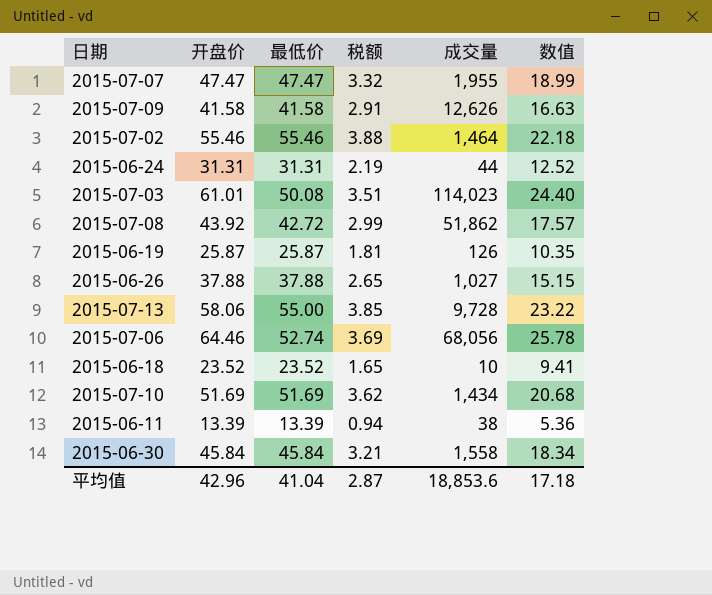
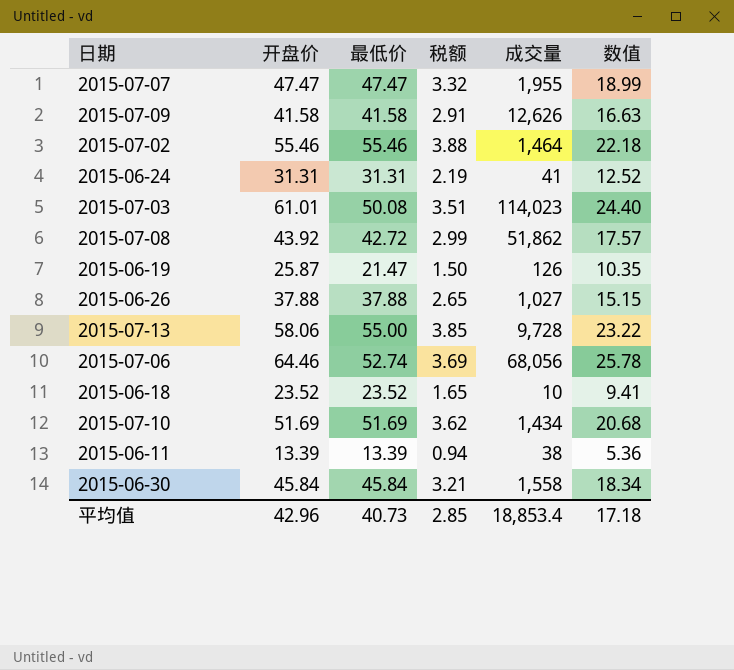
2015-06-24 | 成交量: 44 -> 41
2015-06-19 | 最低价: 25.87 -> 21.47
2015-06-19 | 税额: 1.81 -> 1.50
平均值 | 最低价: 41.04 -> 40.73
平均值 | 税额: 2.87 -> 2.85
平均值 | 成交量: 18,853.6 -> 18,853.4

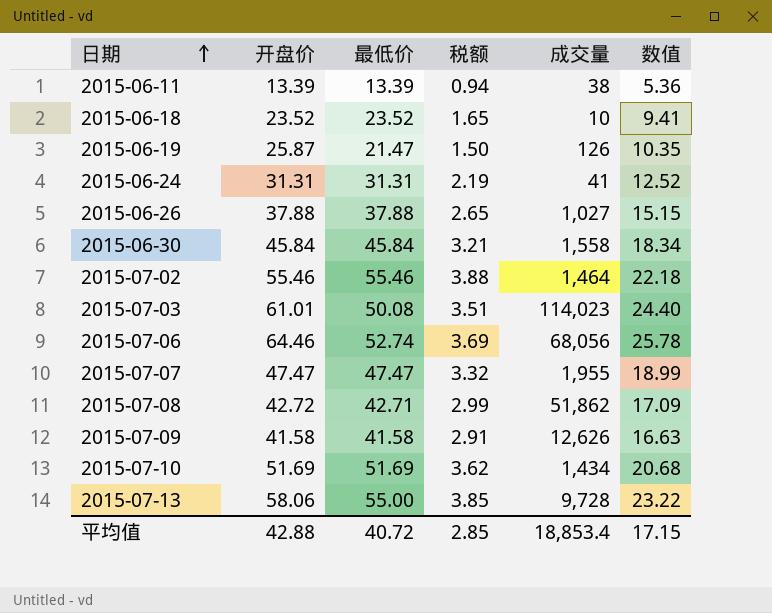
row order: none -> 日期 ascending
2015-07-08 | 开盘价: 43.92 -> 42.72
2015-07-08 | 最低价: 42.72 -> 42.71
2015-07-08 | 数值: 17.57 -> 17.09
平均值 | 开盘价: 42.96 -> 42.88
平均值 | 最低价: 40.73 -> 40.72
平均值 | 数值: 17.18 -> 17.15

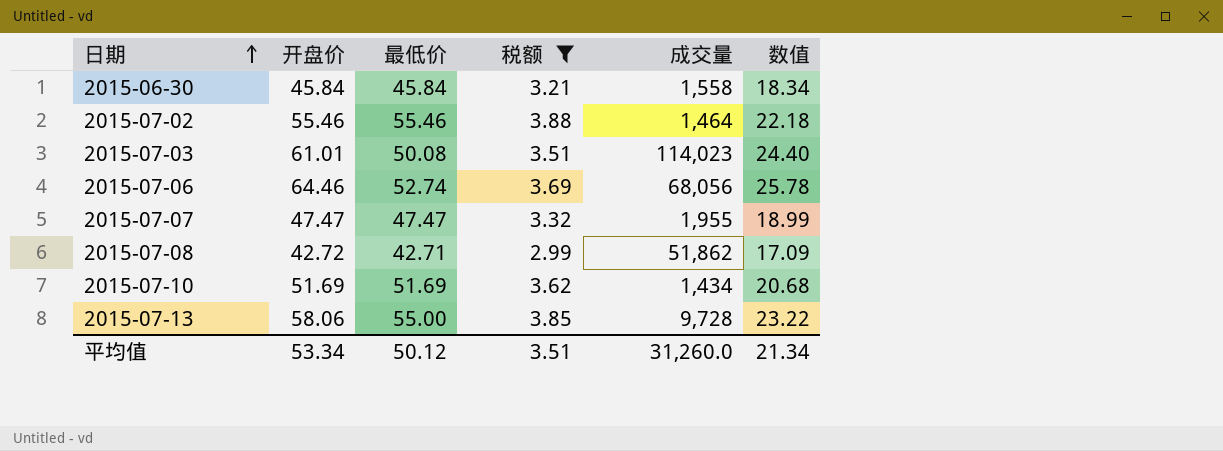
filter: none -> 税额 >= 2.99
平均值 | 开盘价: 42.88 -> 53.34
平均值 | 最低价: 40.72 -> 50.12
平均值 | 税额: 2.85 -> 3.51
平均值 | 成交量: 18,853.4 -> 31,260.0
平均值 | 数值: 17.15 -> 21.34

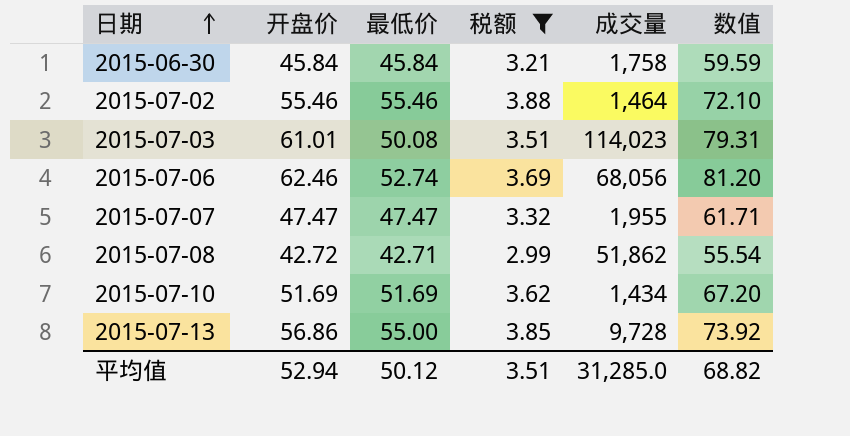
column 数值 | formula: [开盘价] * 0.4 -> [开盘价] * 1.3
2015-06-30 | 成交量: 1,558 -> 1,758
2015-07-06 | 开盘价: 64.46 -> 62.46
2015-07-13 | 开盘价: 58.06 -> 56.86
平均值 | 开盘价: 53.34 -> 52.94
平均值 | 成交量: 31,260.0 -> 31,285.0
平均值 | 数值: 21.34 -> 68.82

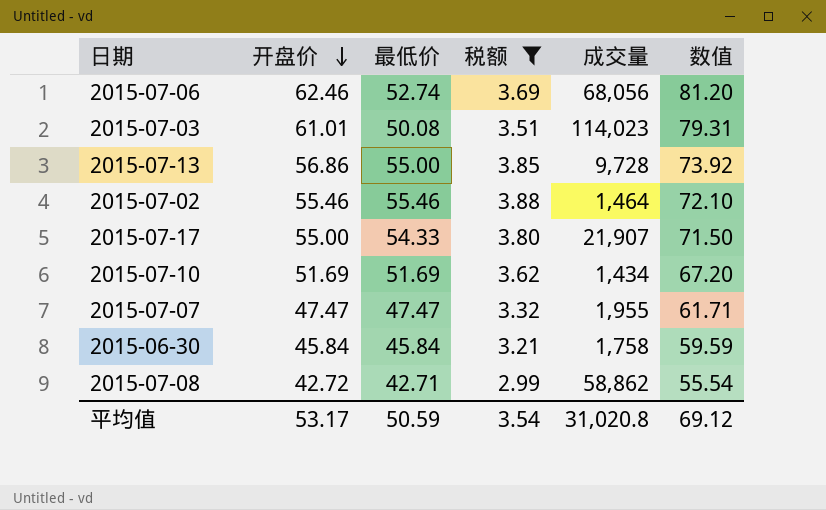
row order: 日期 ascending -> 开盘价 descending
row 2015-07-17: none -> 55.00 | 54.33 | 3.80 | 21,907 | 71.50
2015-07-08 | 成交量: 51,862 -> 58,862
平均值 | 开盘价: 52.94 -> 53.17
平均值 | 最低价: 50.12 -> 50.59
平均值 | 税额: 3.51 -> 3.54
平均值 | 成交量: 31,285.0 -> 31,020.8
平均值 | 数值: 68.82 -> 69.12

